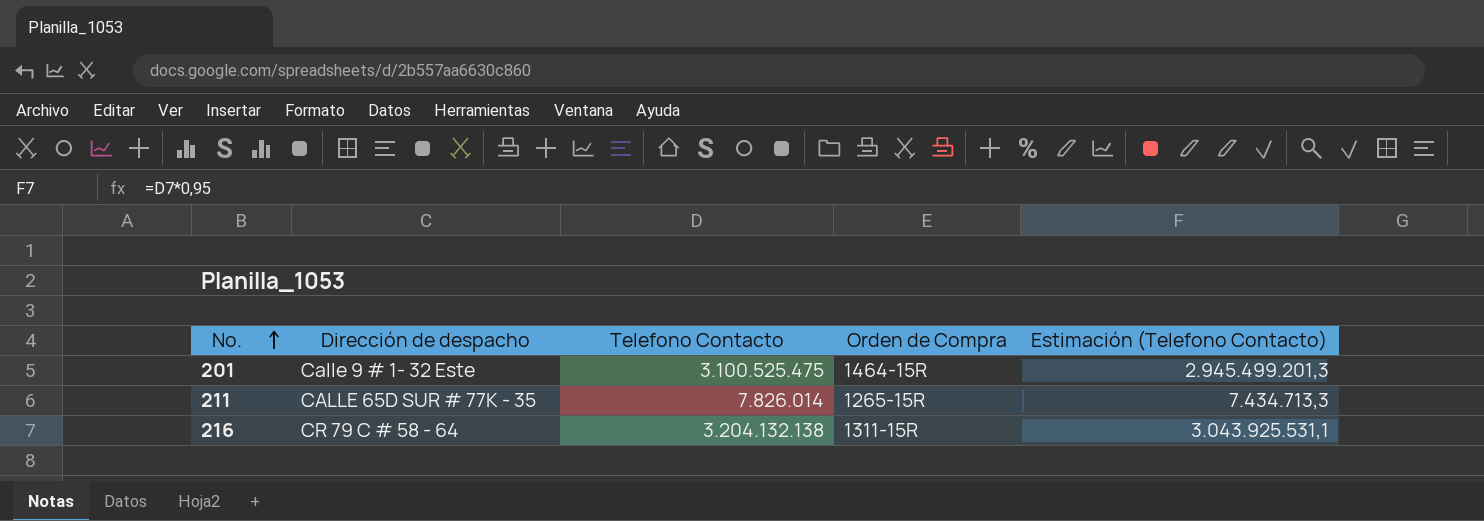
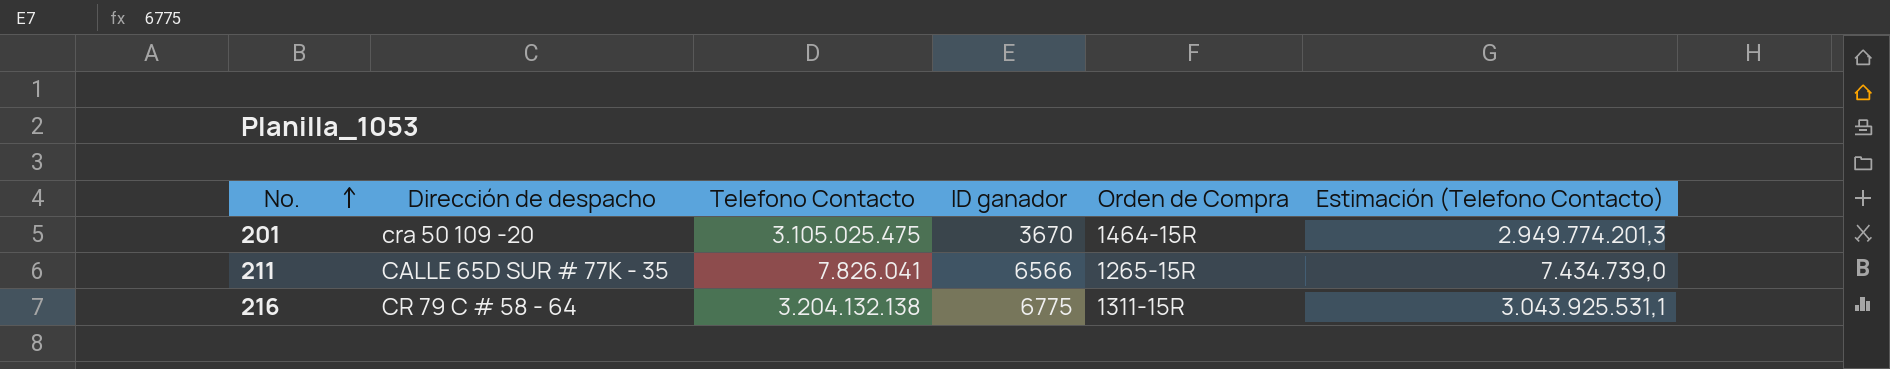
column ID ganador | position: none -> 4
201 | Dirección de despacho: Calle 9 # 1- 32 Este -> cra 50 109 -20
201 | Telefono Contacto: 3.100.525.475 -> 3.105.025.475
201 | Estimación (Telefono Contacto): 2.945.499.201,3 -> 2.949.774.201,3
211 | Telefono Contacto: 7.826.014 -> 7.826.041
211 | Estimación (Telefono Contacto): 7.434.713,3 -> 7.434.739,0

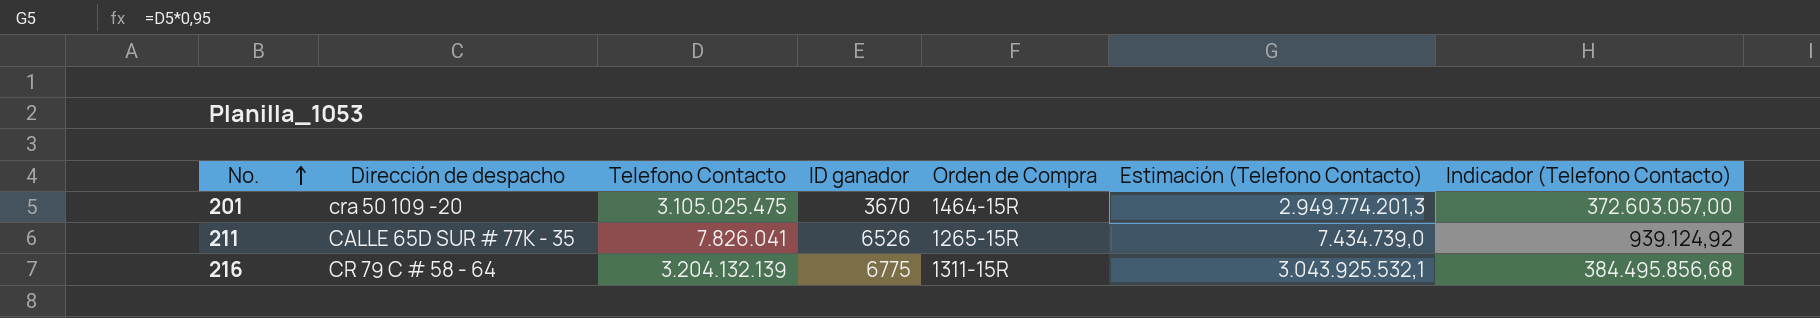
column Indicador (Telefono Contacto) | formula: none -> [Telefono Contacto] * 0,12
211 | ID ganador: 6566 -> 6526
216 | Telefono Contacto: 3.204.132.138 -> 3.204.132.139
216 | Estimación (Telefono Contacto): 3.043.925.531,1 -> 3.043.925.532,1

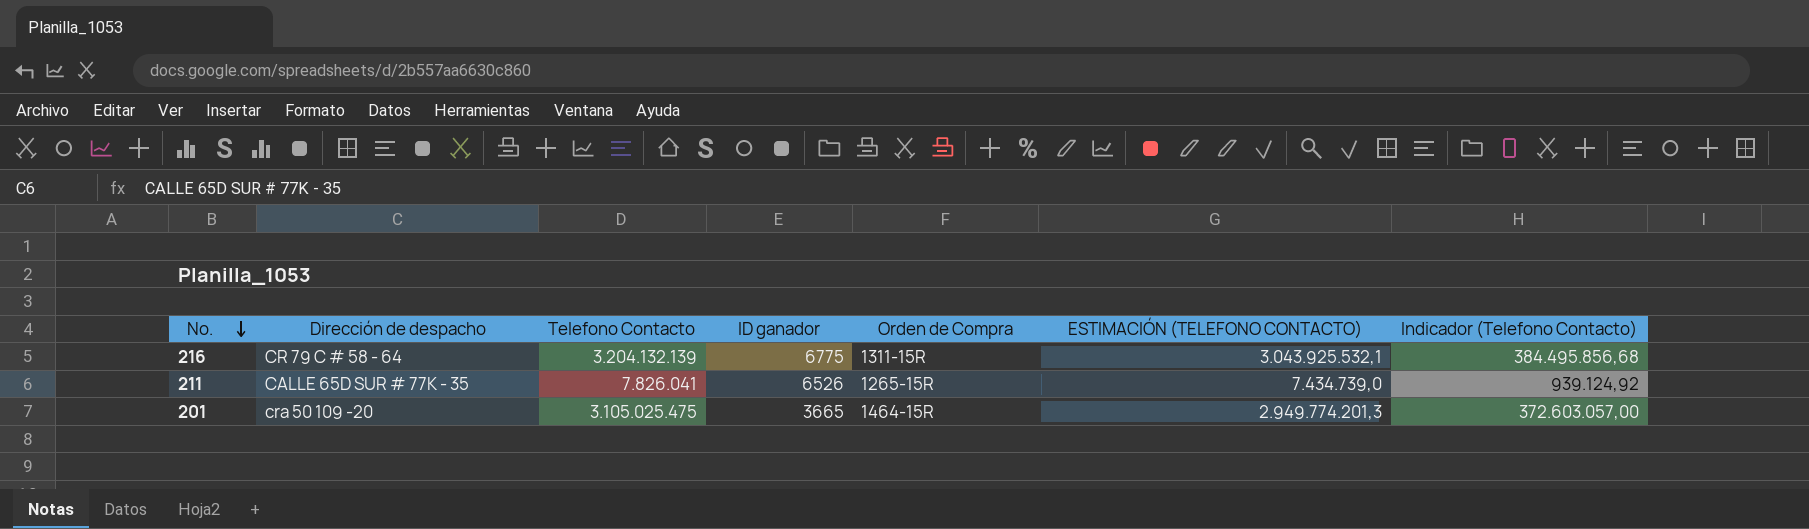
row order: No. ascending -> No. descending
column name: Estimación (Telefono Contacto) -> ESTIMACIÓN (TELEFONO CONTACTO)
201 | ID ganador: 3670 -> 3665

